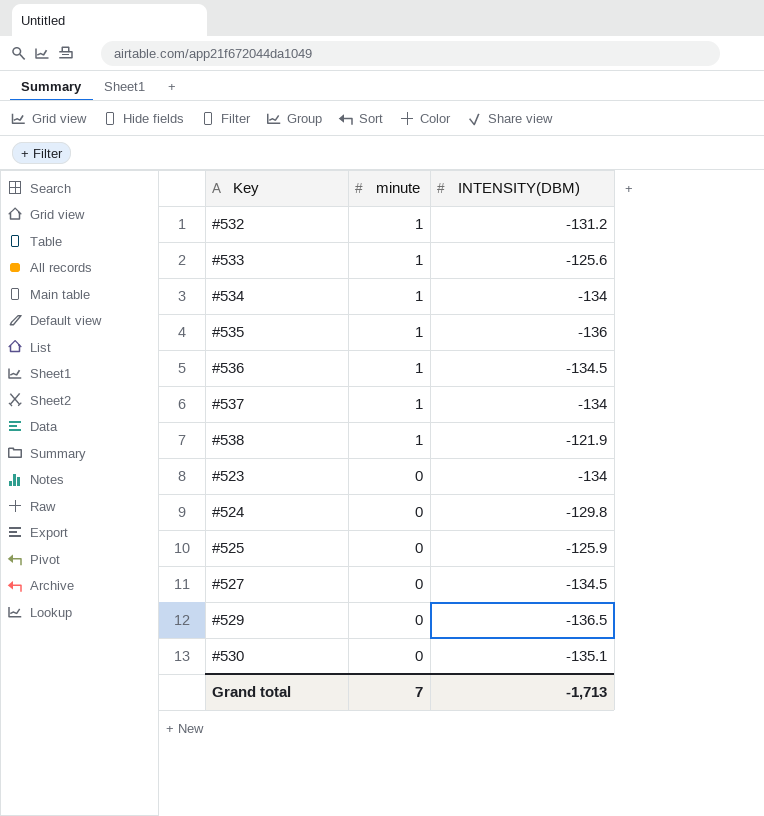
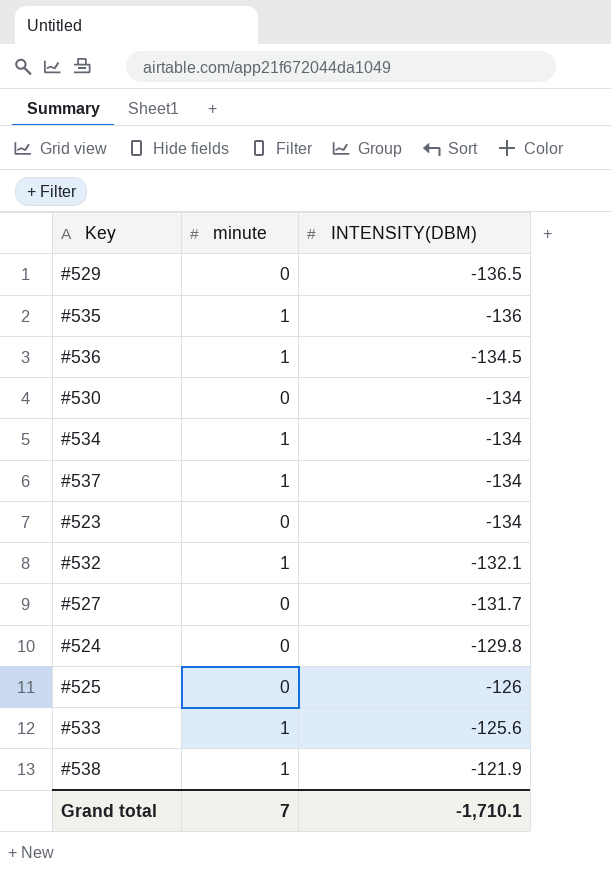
row order: minute descending -> INTENSITY(DBM) ascending
#530 | INTENSITY(DBM): -135.1 -> -134
#532 | INTENSITY(DBM): -131.2 -> -132.1
#527 | INTENSITY(DBM): -134.5 -> -131.7
#525 | INTENSITY(DBM): -125.9 -> -126
Grand total | INTENSITY(DBM): -1,713 -> -1,710.1

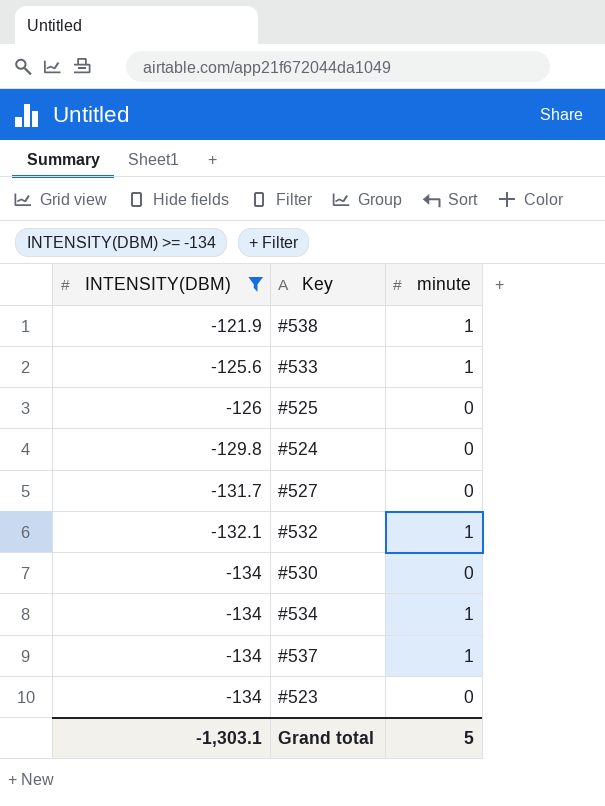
filter: none -> INTENSITY(DBM) >= -134
row order: INTENSITY(DBM) ascending -> INTENSITY(DBM) descending
column INTENSITY(DBM) | position: 3 -> 1
Grand total | INTENSITY(DBM): -1,710.1 -> -1,303.1
Grand total | minute: 7 -> 5

